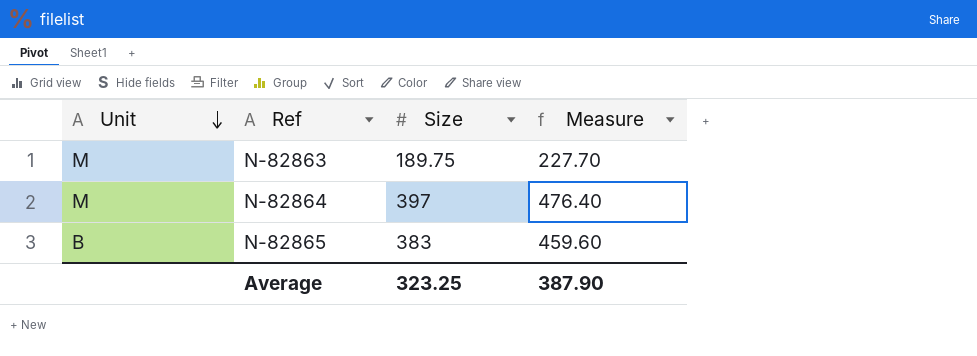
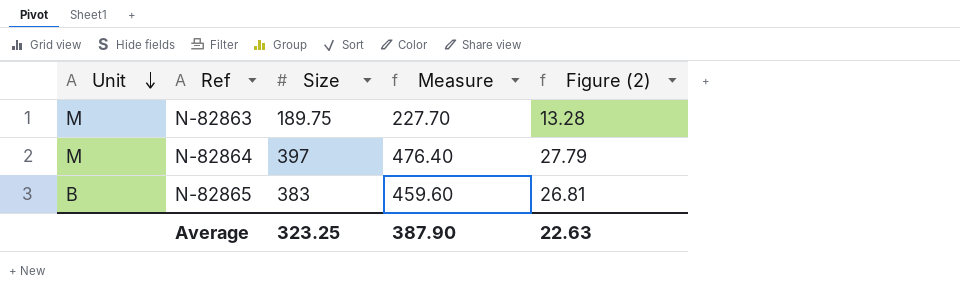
column Figure (2) | formula: none -> [Size] * 0.07

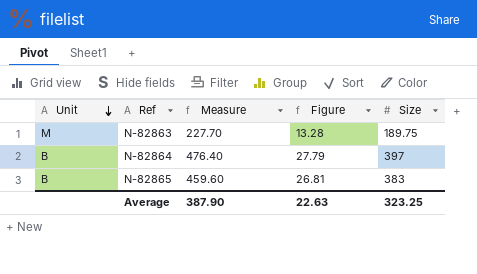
column name: Figure (2) -> Figure
column Size | position: 3 -> 5
N-82864 | Unit: M -> B

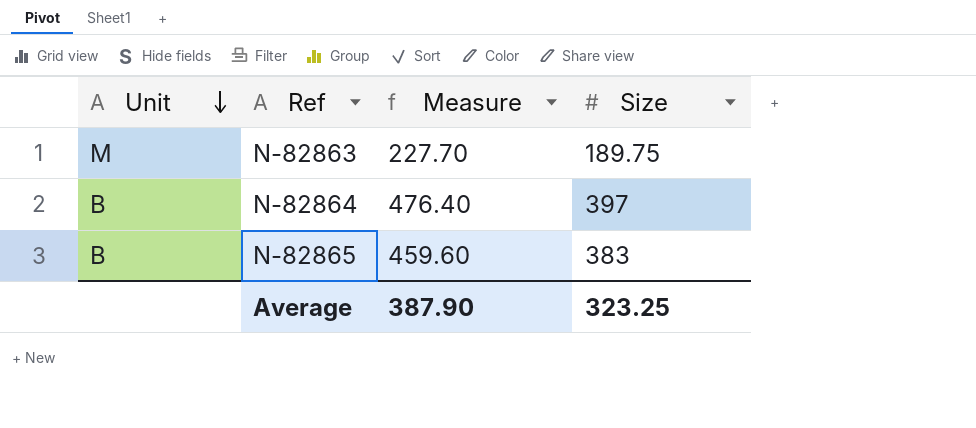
column Figure | formula: [Size] * 0.07 -> none

